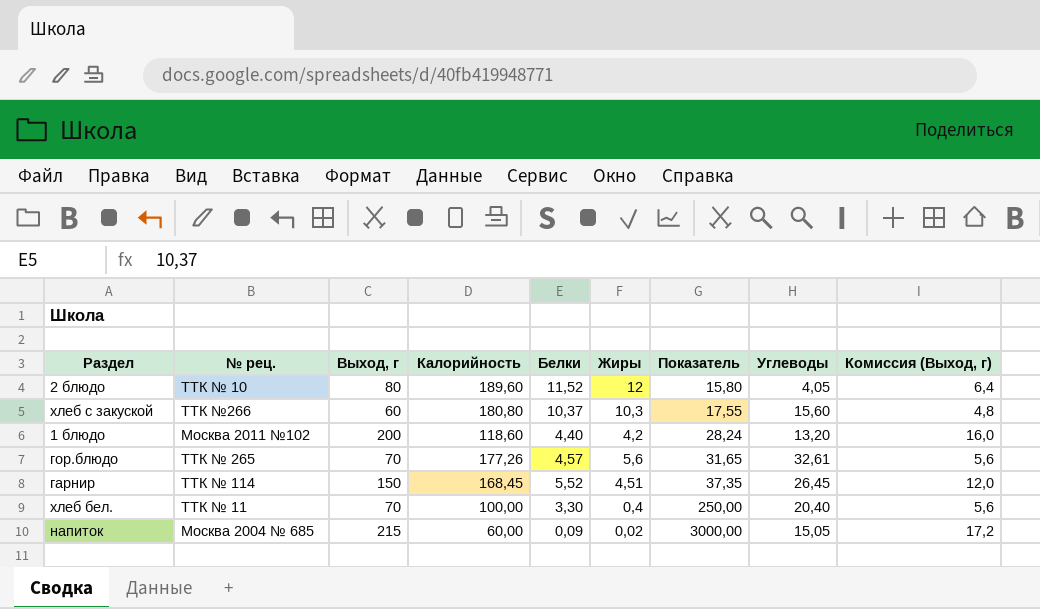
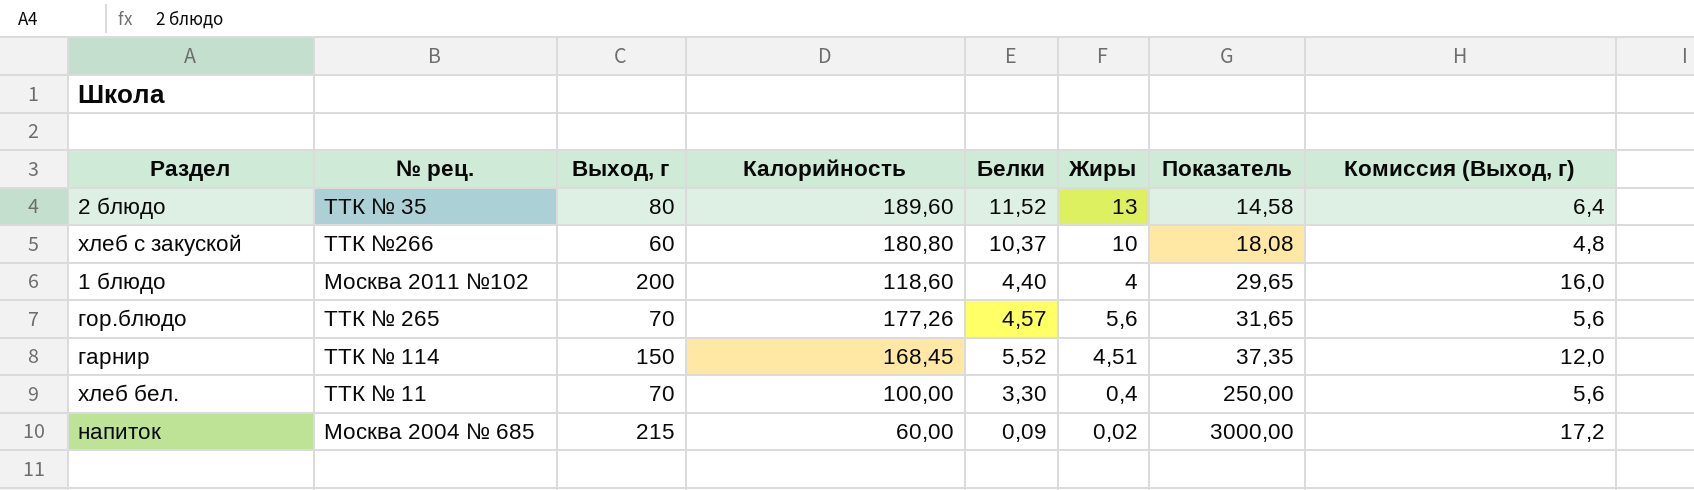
column Углеводы | position: 8 -> none
2 блюдо | № рец.: ТТК № 10 -> ТТК № 35
2 блюдо | Жиры: 12 -> 13
2 блюдо | Показатель: 15,80 -> 14,58
хлеб с закуской | Жиры: 10,3 -> 10
хлеб с закуской | Показатель: 17,55 -> 18,08
1 блюдо | Жиры: 4,2 -> 4
1 блюдо | Показатель: 28,24 -> 29,65

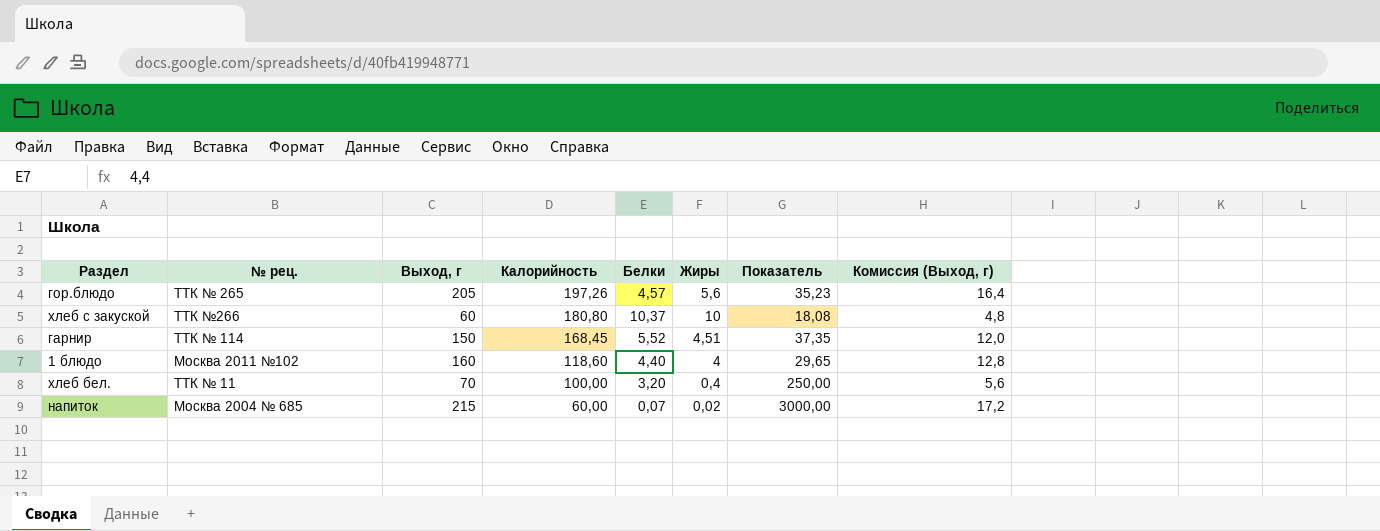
row order: Показатель ascending -> Калорийность descending
row 2 блюдо: ТТК № 35 | 80 | 189,60 | 11,52 | 13 | 14,58 | 6,4 -> none
гор.блюдо | Выход, г: 70 -> 205
гор.блюдо | Калорийность: 177,26 -> 197,26
гор.блюдо | Показатель: 31,65 -> 35,23
гор.блюдо | Комиссия (Выход, г): 5,6 -> 16,4
1 блюдо | Выход, г: 200 -> 160
1 блюдо | Комиссия (Выход, г): 16,0 -> 12,8
хлеб бел. | Белки: 3,30 -> 3,20
напиток | Белки: 0,09 -> 0,07

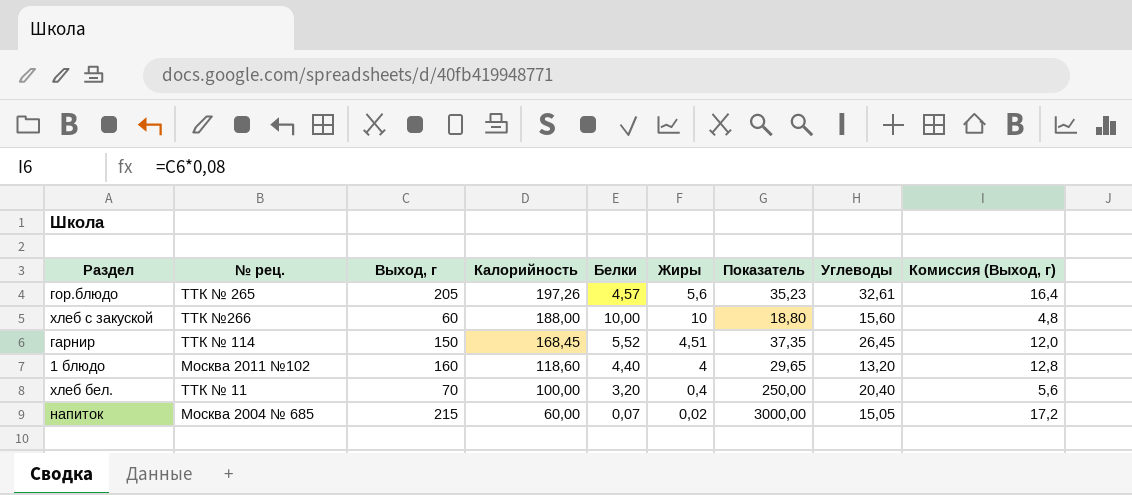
column Углеводы | position: none -> 8
хлеб с закуской | Калорийность: 180,80 -> 188,00
хлеб с закуской | Белки: 10,37 -> 10,00
хлеб с закуской | Показатель: 18,08 -> 18,80

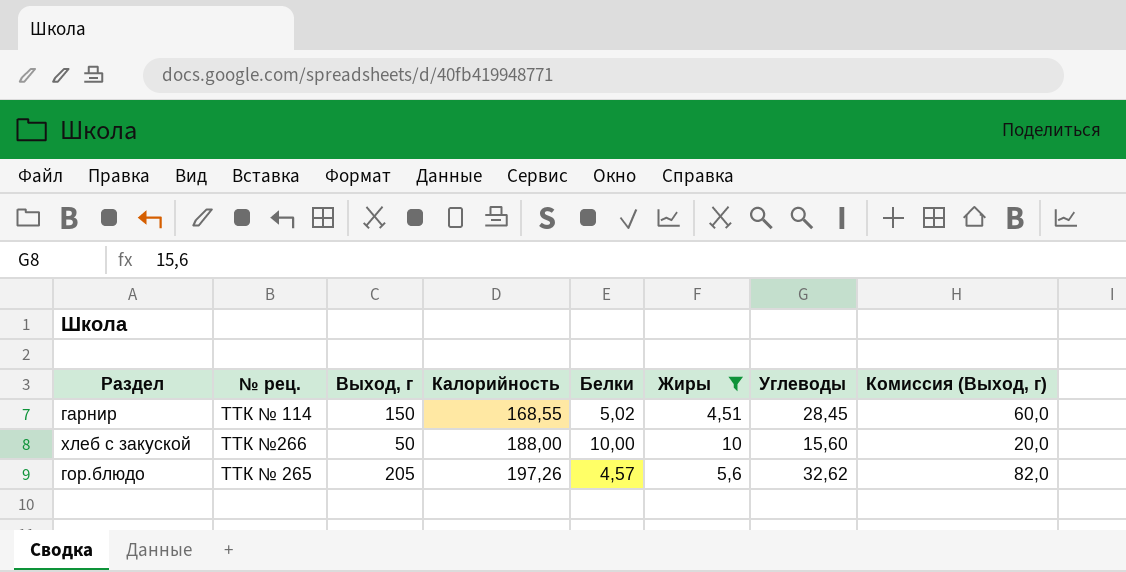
filter: none -> Жиры >= 4,51
row order: Калорийность descending -> Калорийность ascending
column Показатель | formula: [Калорийность] / [Жиры] -> none
column Комиссия (Выход, г) | formula: [Выход, г] * 0,08 -> [Выход, г] * 0,4
гарнир | Калорийность: 168,45 -> 168,55
гарнир | Белки: 5,52 -> 5,02
гарнир | Углеводы: 26,45 -> 28,45
хлеб с закуской | Выход, г: 60 -> 50
гор.блюдо | Углеводы: 32,61 -> 32,62

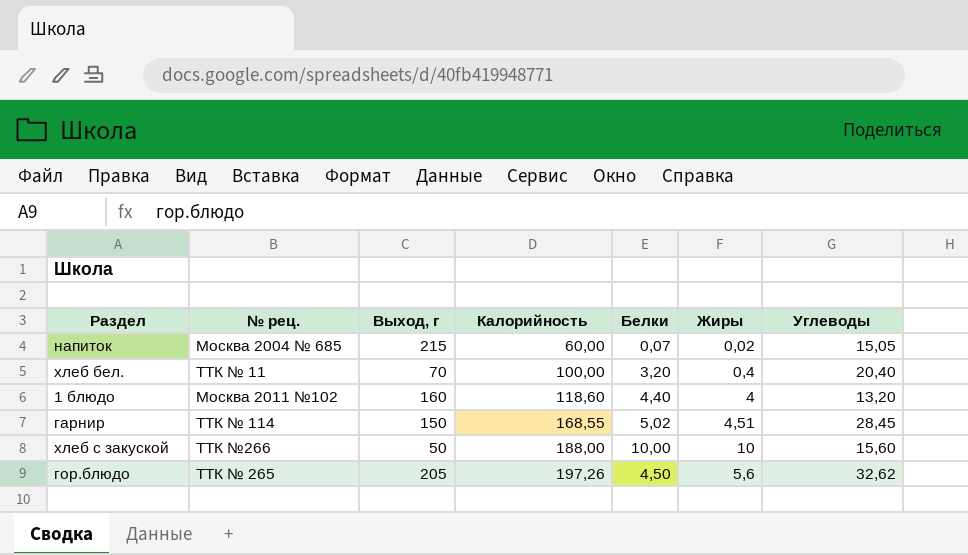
filter: Жиры >= 4,51 -> none
column Комиссия (Выход, г) | formula: [Выход, г] * 0,4 -> none
гор.блюдо | Белки: 4,57 -> 4,50

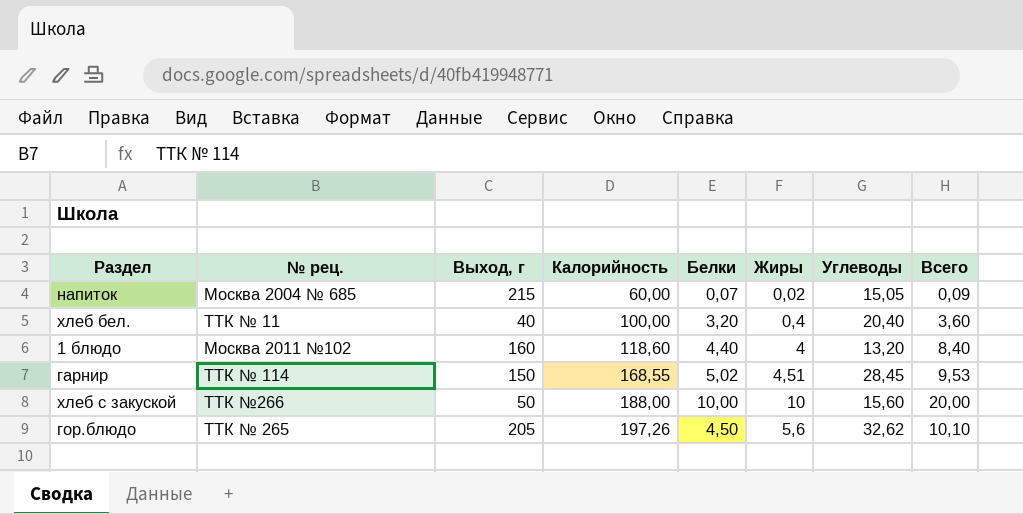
column Всего | formula: none -> [Белки] + [Жиры]
хлеб бел. | Выход, г: 70 -> 40

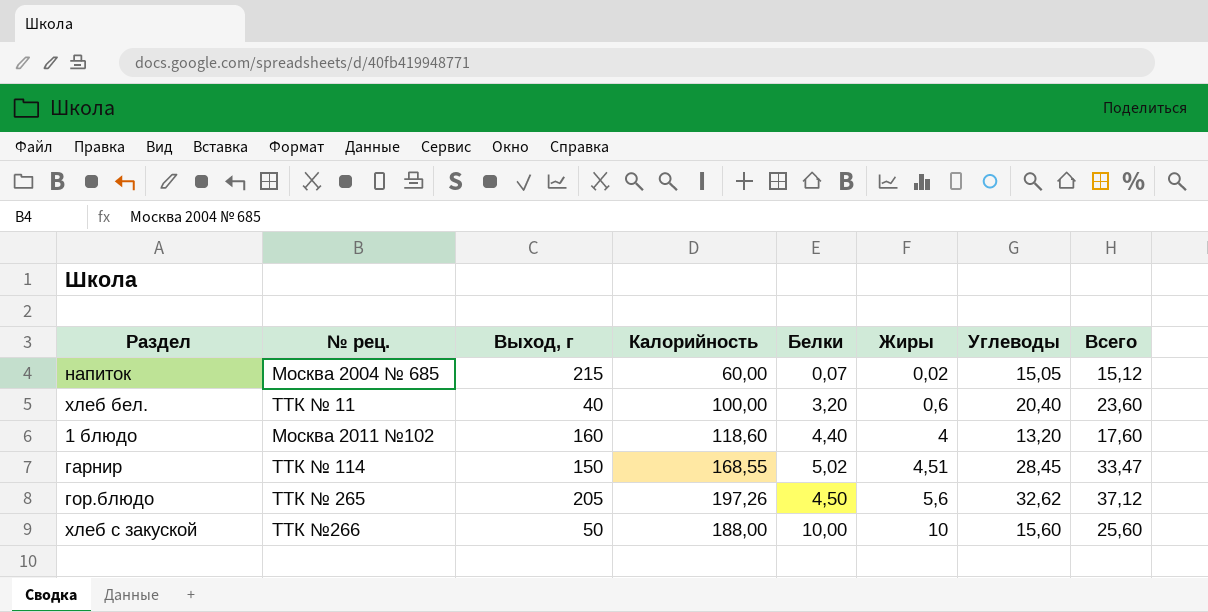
row order: Калорийность ascending -> Жиры ascending
column Всего | formula: [Белки] + [Жиры] -> [Белки] + [Углеводы]
хлеб бел. | Жиры: 0,4 -> 0,6

